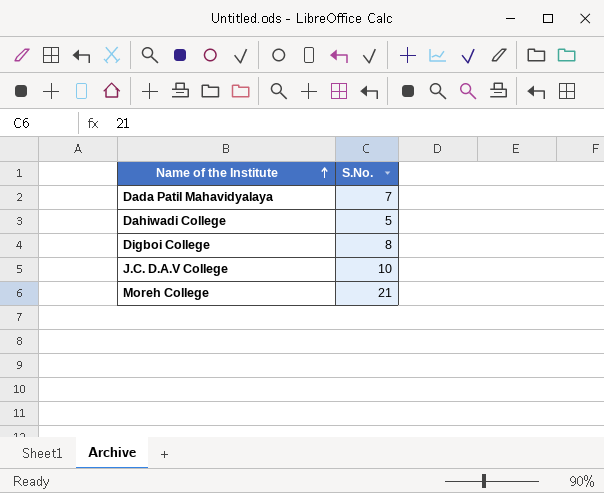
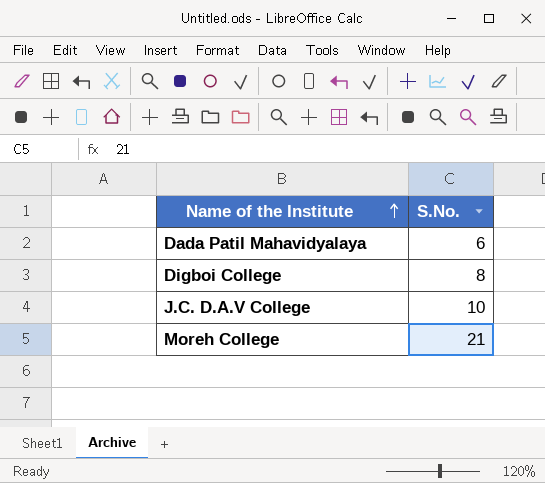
row Dahiwadi College: 5 -> none
Dada Patil Mahavidyalaya | S.No.: 7 -> 6

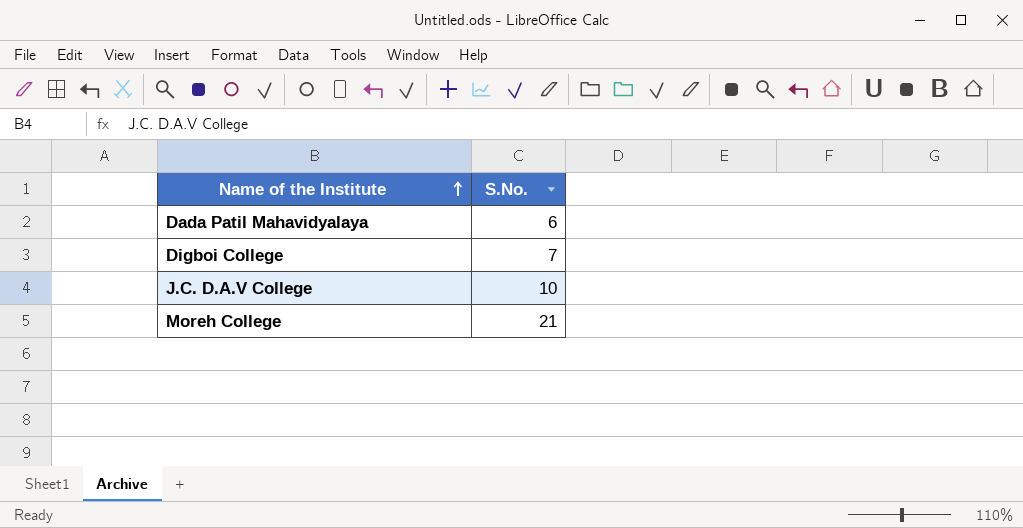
Digboi College | S.No.: 8 -> 7

